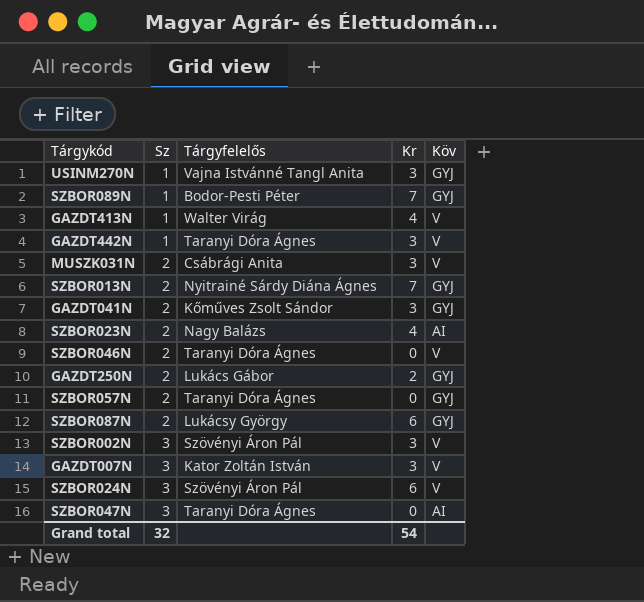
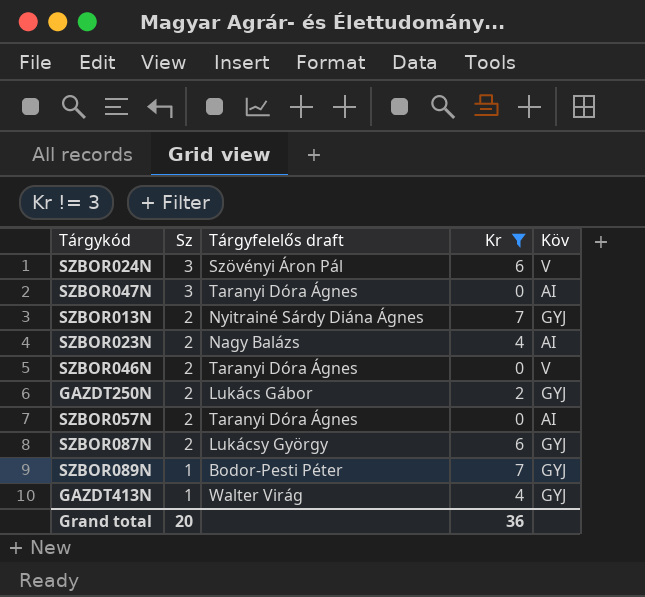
filter: none -> Kr != 3
row order: Sz ascending -> Sz descending
column name: Tárgyfelelős -> Tárgyfelelős draft
SZBOR057N | Köv: GYJ -> AI
GAZDT413N | Köv: V -> GYJ
Grand total | Sz: 32 -> 20
Grand total | Kr: 54 -> 36

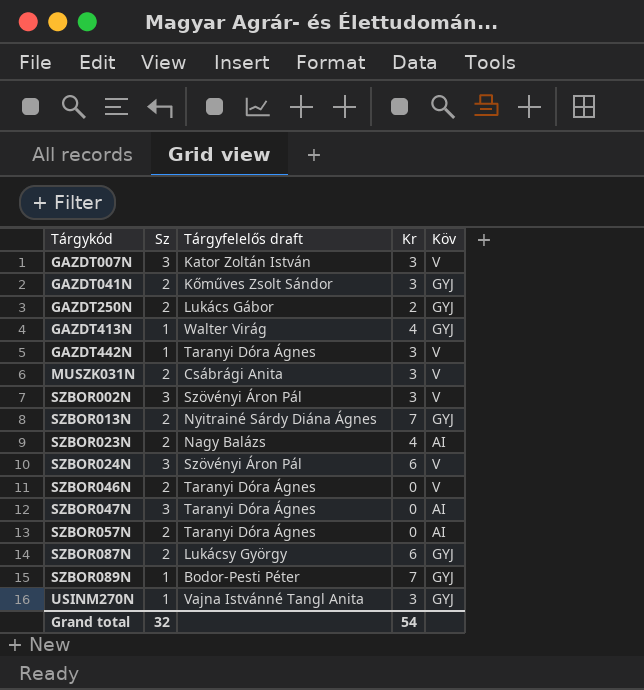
filter: Kr != 3 -> none
row order: Sz descending -> Tárgykód ascending
Grand total | Sz: 20 -> 32
Grand total | Kr: 36 -> 54

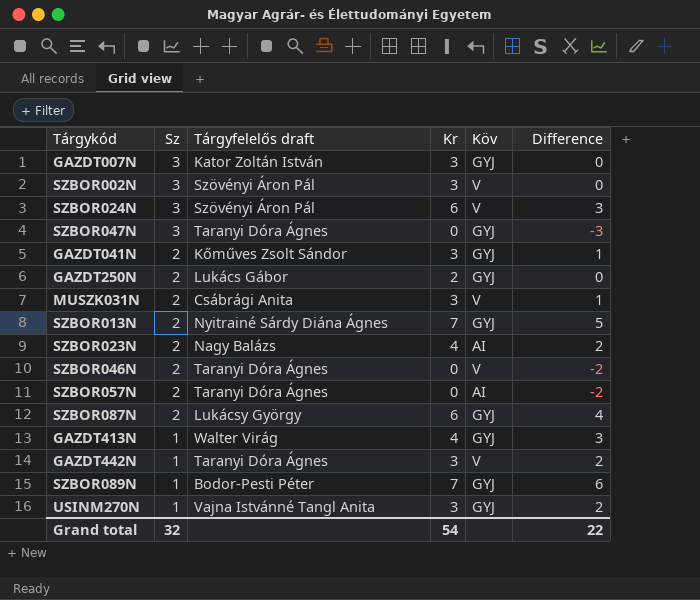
row order: Tárgykód ascending -> Sz descending
column Difference | formula: none -> [Kr] - [Sz]
GAZDT007N | Köv: V -> GYJ
SZBOR047N | Köv: AI -> GYJ

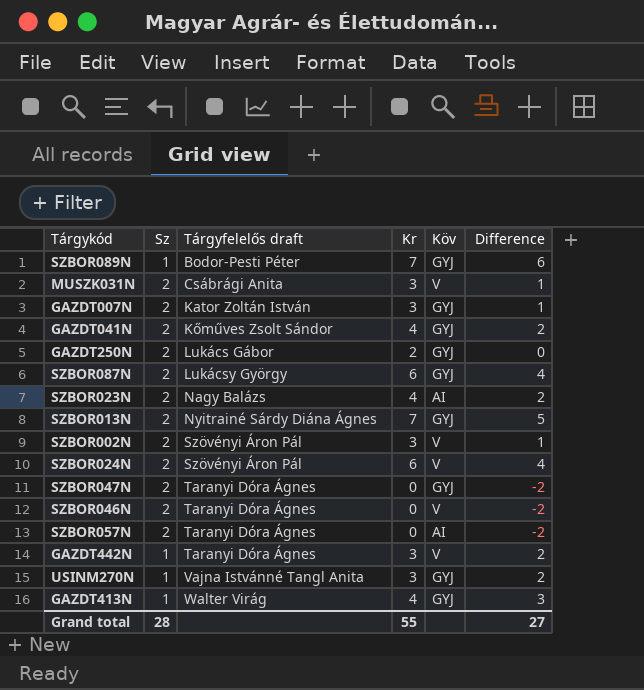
row order: Sz descending -> Tárgyfelelős draft ascending
GAZDT007N | Sz: 3 -> 2
GAZDT007N | Difference: 0 -> 1
GAZDT041N | Kr: 3 -> 4
GAZDT041N | Difference: 1 -> 2
SZBOR002N | Sz: 3 -> 2
SZBOR002N | Difference: 0 -> 1
SZBOR024N | Sz: 3 -> 2
SZBOR024N | Difference: 3 -> 4
SZBOR047N | Sz: 3 -> 2
SZBOR047N | Difference: -3 -> -2
Grand total | Sz: 32 -> 28
Grand total | Kr: 54 -> 55
Grand total | Difference: 22 -> 27

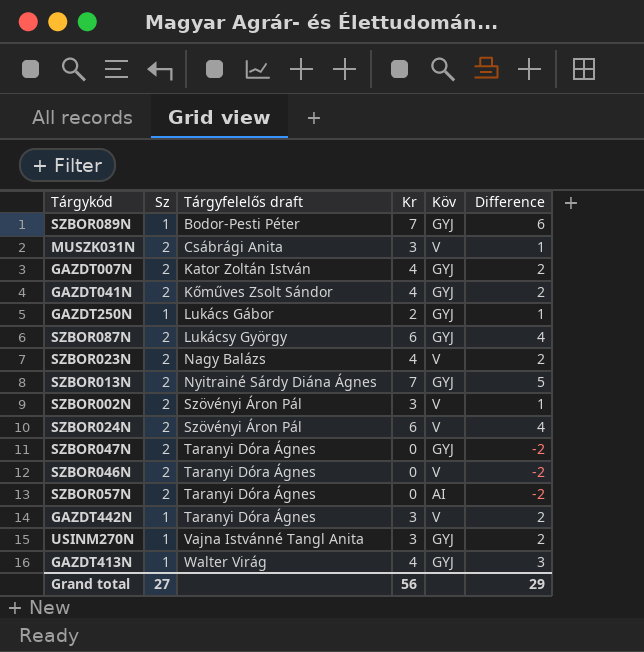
GAZDT007N | Kr: 3 -> 4
GAZDT007N | Difference: 1 -> 2
GAZDT250N | Sz: 2 -> 1
GAZDT250N | Difference: 0 -> 1
SZBOR023N | Köv: AI -> V
Grand total | Sz: 28 -> 27
Grand total | Kr: 55 -> 56
Grand total | Difference: 27 -> 29

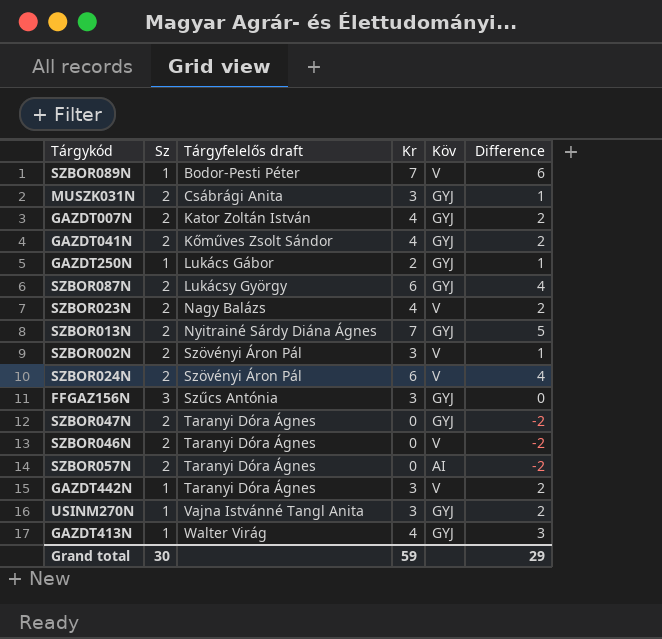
SZBOR089N | Köv: GYJ -> V
MUSZK031N | Köv: V -> GYJ
row FFGAZ156N: none -> 3 | Szűcs Antónia | 3 | GYJ | 0
Grand total | Sz: 27 -> 30
Grand total | Kr: 56 -> 59

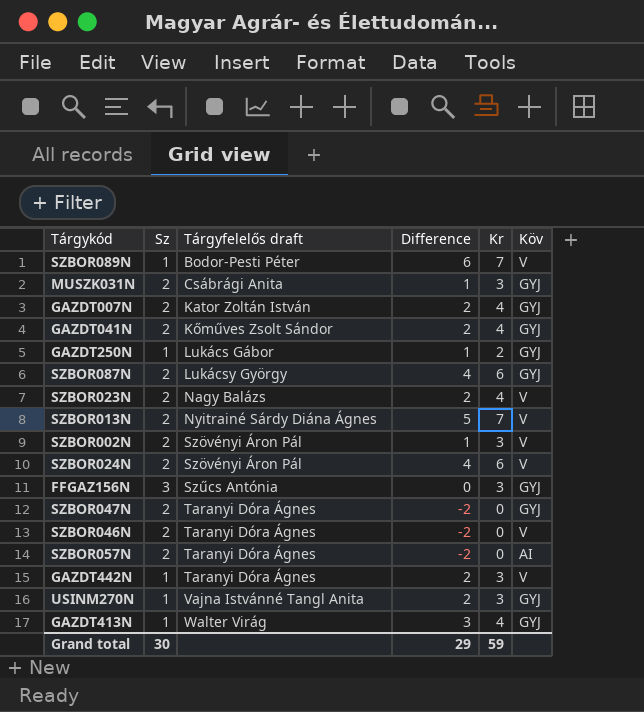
column Difference | position: 6 -> 4
SZBOR013N | Köv: GYJ -> V

